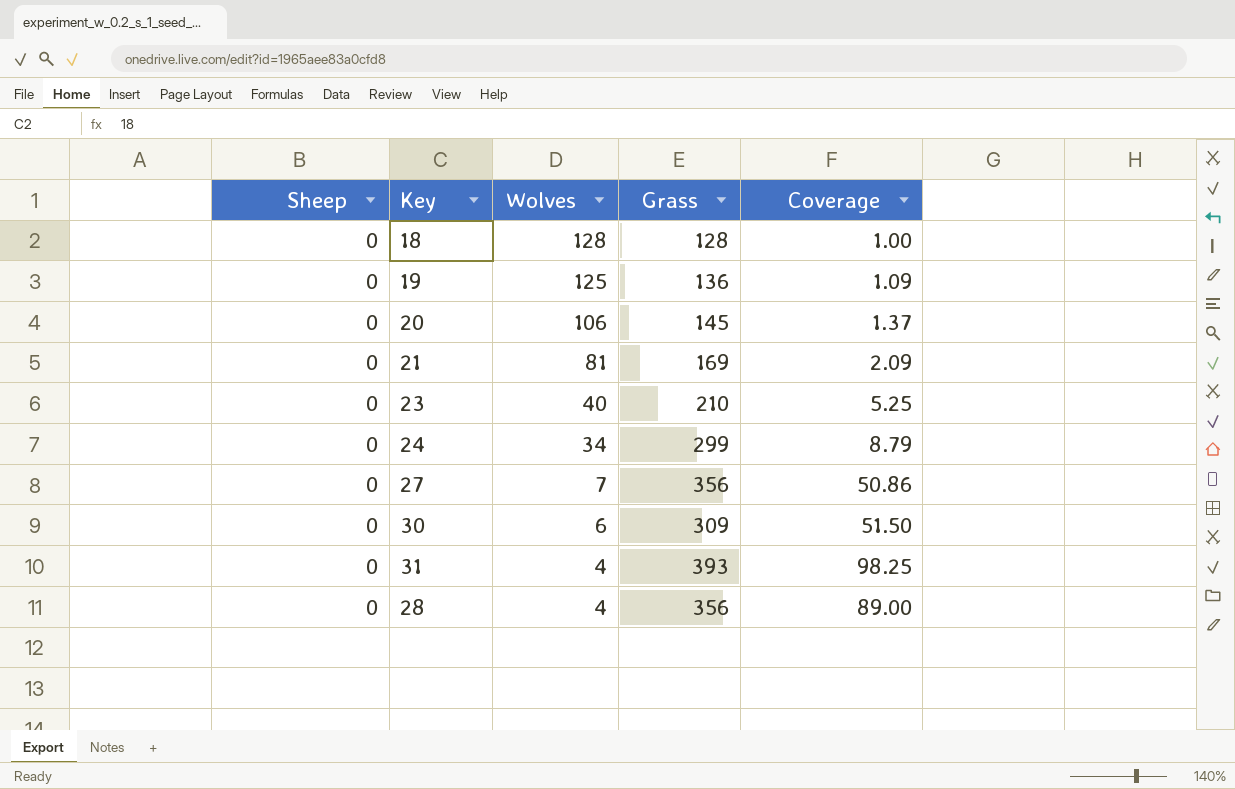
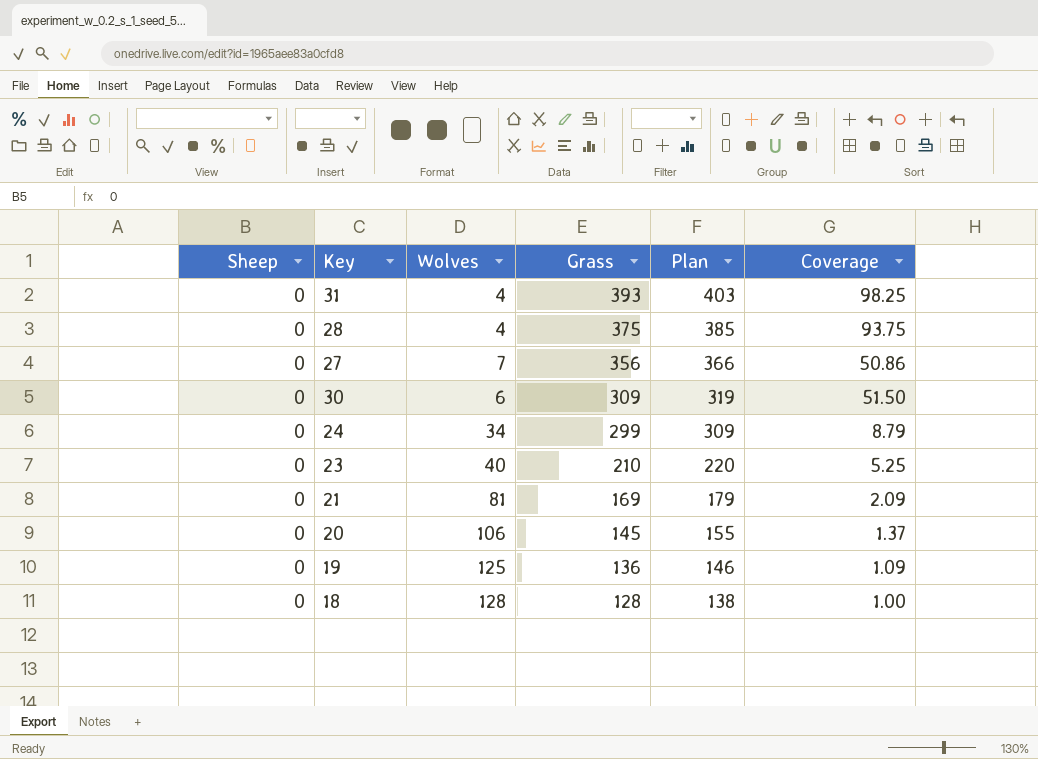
row order: Wolves descending -> Grass descending
column Plan | formula: none -> [Grass] + 10
28 | Grass: 356 -> 375
28 | Coverage: 89.00 -> 93.75

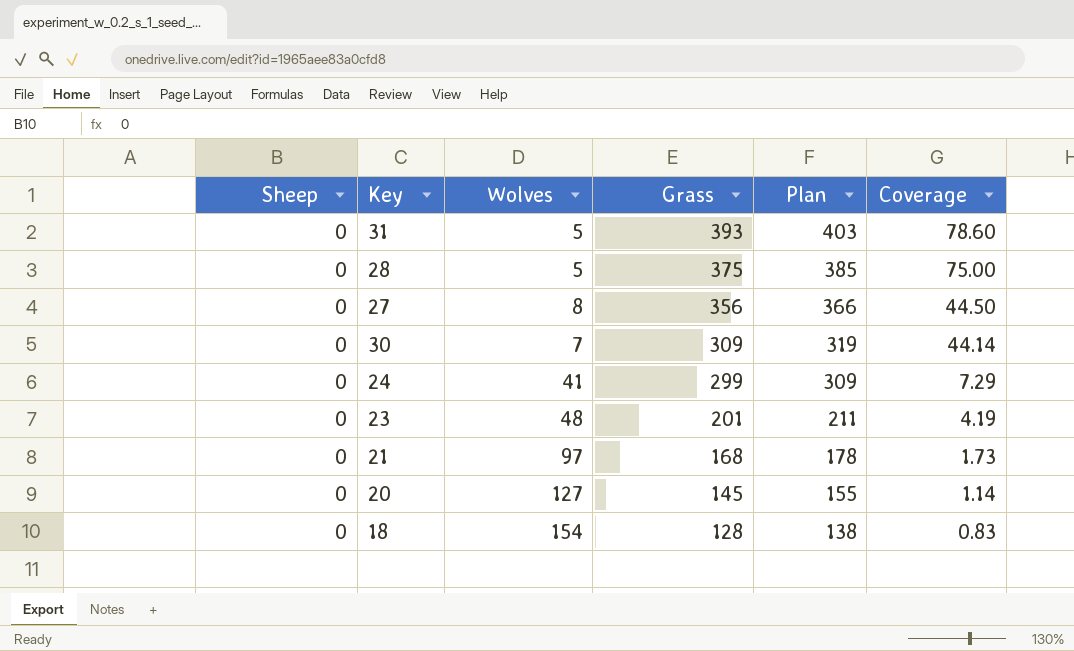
row 19: 0 | 125 | 136 | 146 | 1.09 -> none
31 | Wolves: 4 -> 5
31 | Coverage: 98.25 -> 78.60
28 | Wolves: 4 -> 5
28 | Coverage: 93.75 -> 75.00
27 | Wolves: 7 -> 8
27 | Coverage: 50.86 -> 44.50
30 | Wolves: 6 -> 7
30 | Coverage: 51.50 -> 44.14
24 | Wolves: 34 -> 41
24 | Coverage: 8.79 -> 7.29
23 | Wolves: 40 -> 48
23 | Grass: 210 -> 201
23 | Plan: 220 -> 211
23 | Coverage: 5.25 -> 4.19
21 | Wolves: 81 -> 97
21 | Grass: 169 -> 168
21 | Plan: 179 -> 178
21 | Coverage: 2.09 -> 1.73
20 | Wolves: 106 -> 127
20 | Coverage: 1.37 -> 1.14
18 | Wolves: 128 -> 154
18 | Coverage: 1.00 -> 0.83

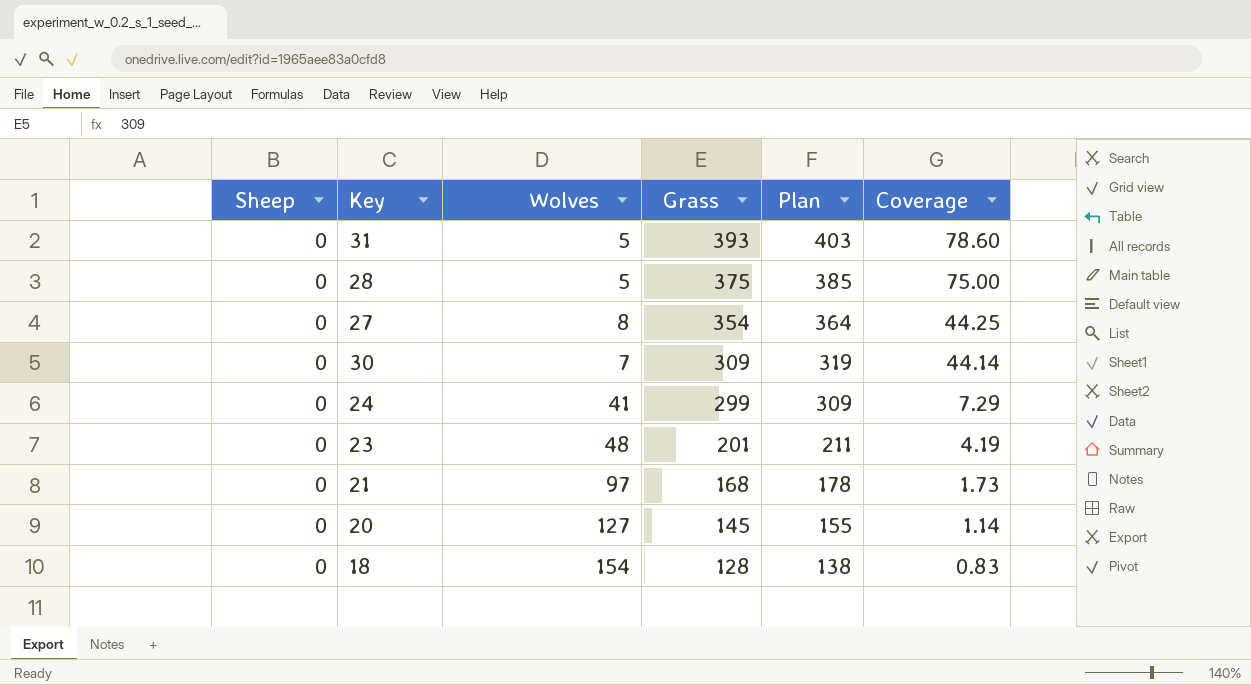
27 | Grass: 356 -> 354
27 | Plan: 366 -> 364
27 | Coverage: 44.50 -> 44.25

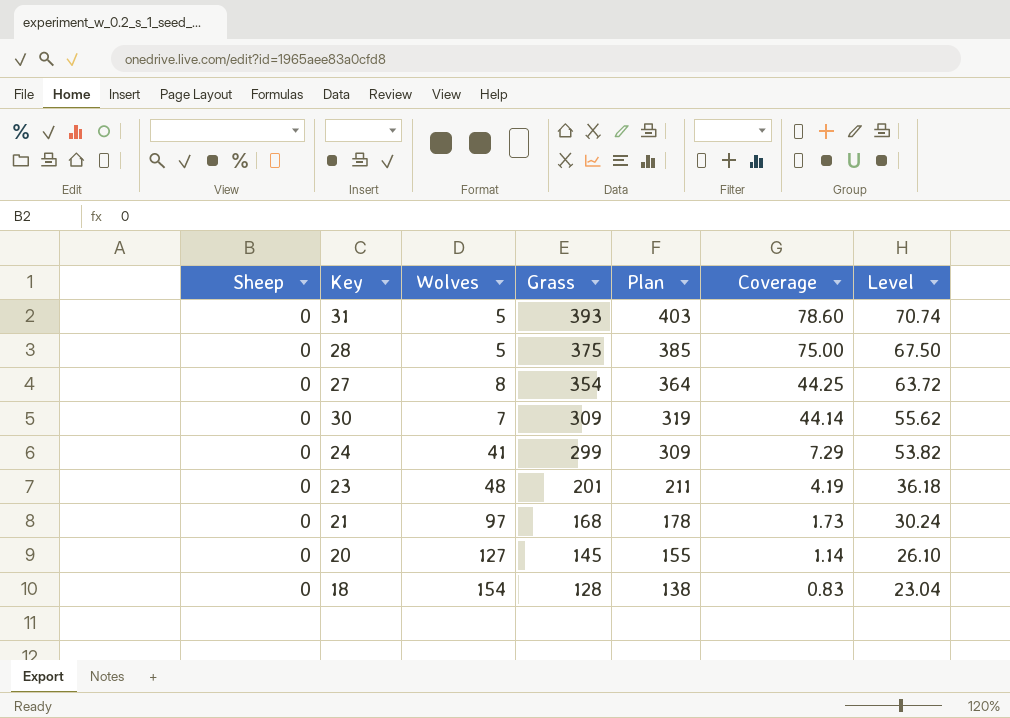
column Level | formula: none -> [Grass] * 0.18

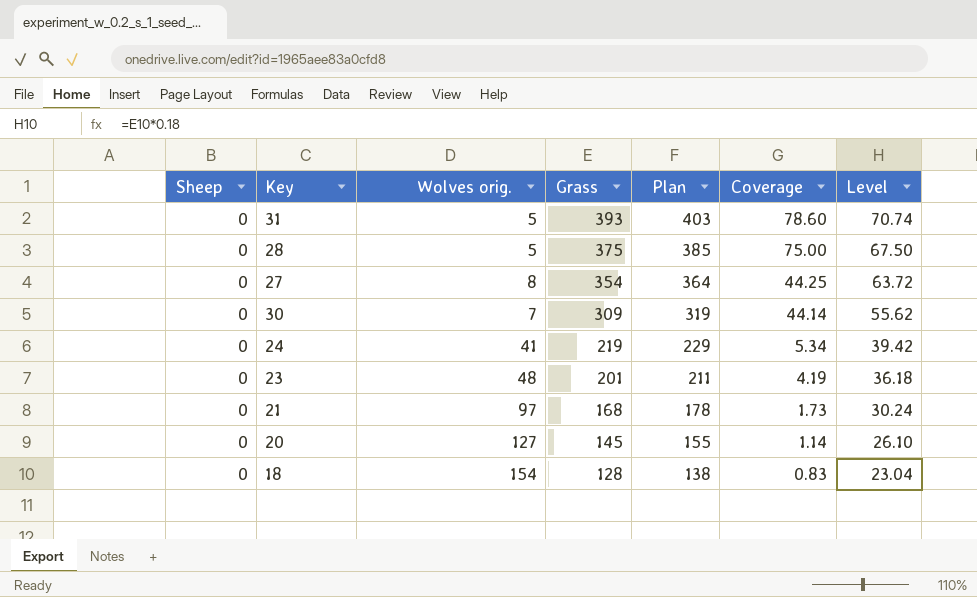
column name: Wolves -> Wolves orig.
24 | Grass: 299 -> 219
24 | Plan: 309 -> 229
24 | Coverage: 7.29 -> 5.34
24 | Level: 53.82 -> 39.42

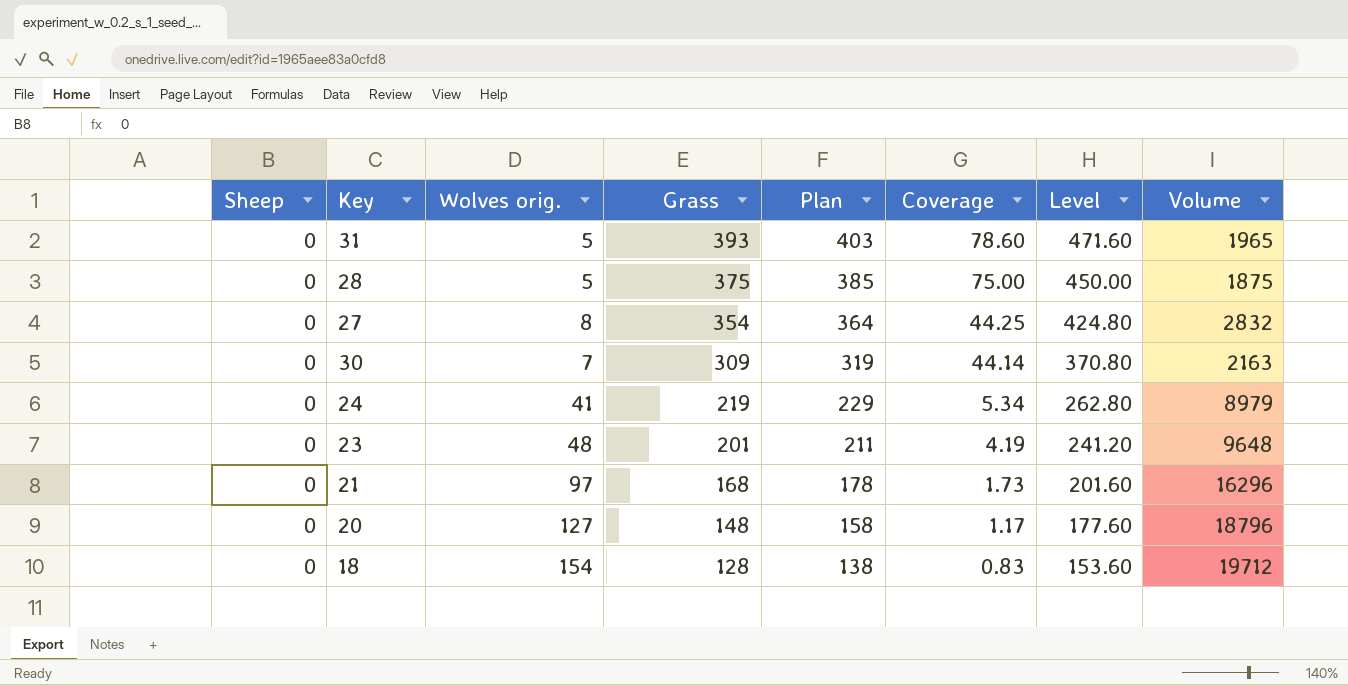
column Level | formula: [Grass] * 0.18 -> [Grass] * 1.2
column Volume | formula: none -> [Wolves orig.] * [Grass]
20 | Grass: 145 -> 148
20 | Plan: 155 -> 158
20 | Coverage: 1.14 -> 1.17

